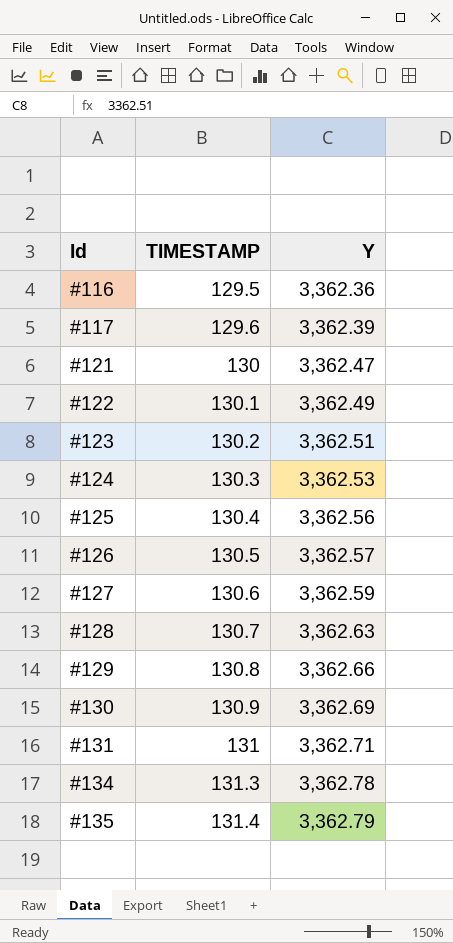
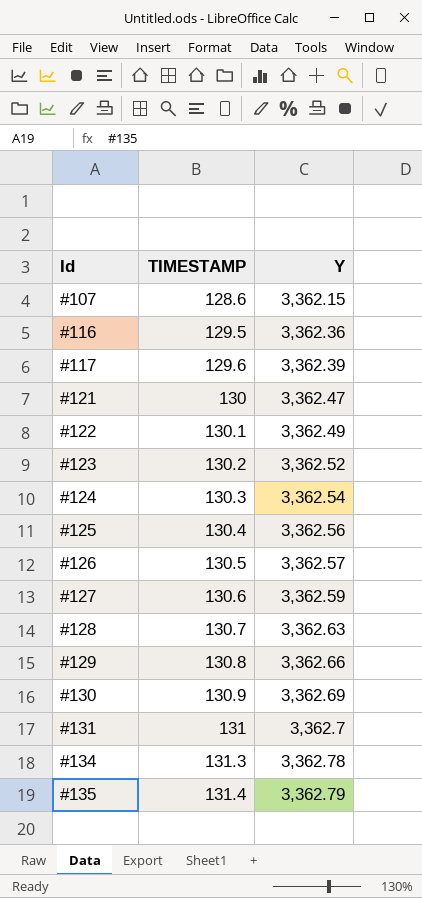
row #107: none -> 128.6 | 3,362.15
#123 | Y: 3,362.51 -> 3,362.52
#124 | Y: 3,362.53 -> 3,362.54
#131 | Y: 3,362.71 -> 3,362.7

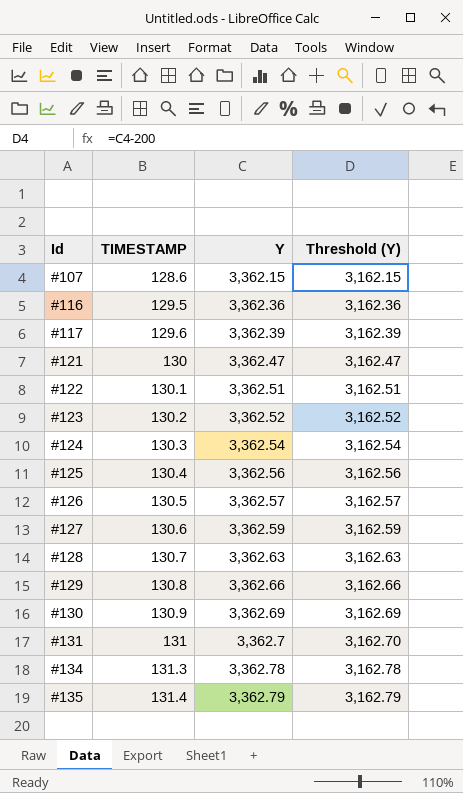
column Threshold (Y) | formula: none -> [Y] - 200
#122 | Y: 3,362.49 -> 3,362.51

